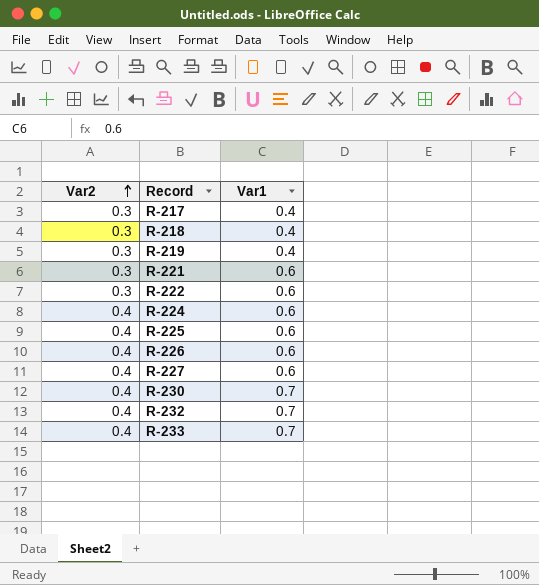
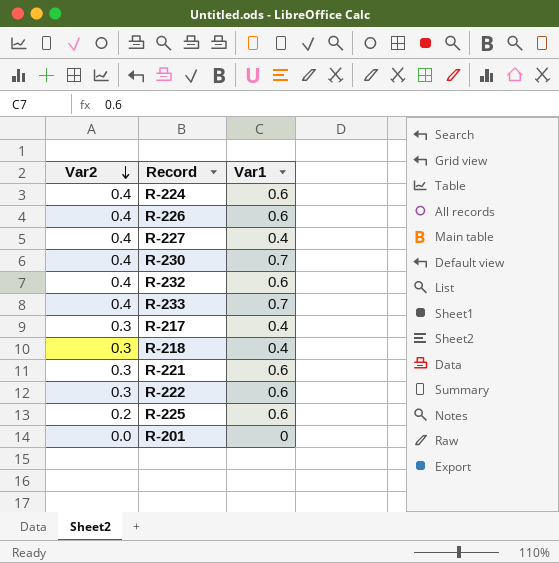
row order: Var2 ascending -> Var2 descending
row R-219: 0.3 | 0.4 -> none
R-227 | Var1: 0.6 -> 0.4
R-232 | Var1: 0.7 -> 0.6
R-225 | Var2: 0.4 -> 0.2
row R-201: none -> 0.0 | 0

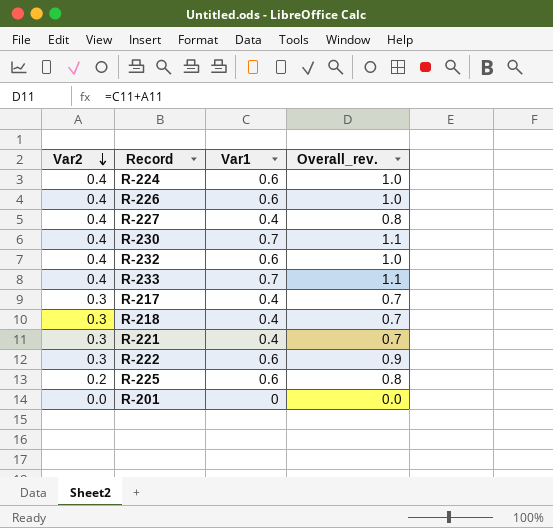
column Overall_rev. | formula: none -> [Var2] + [Var1]
R-221 | Var1: 0.6 -> 0.4

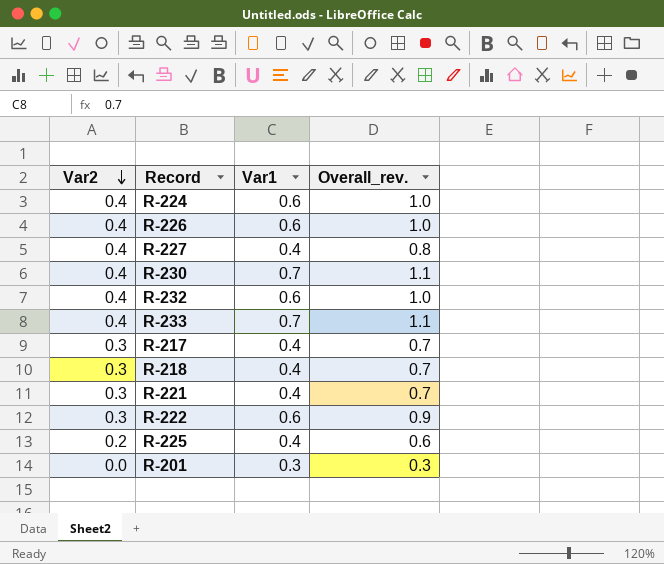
R-225 | Var1: 0.6 -> 0.4
R-225 | Overall_rev.: 0.8 -> 0.6
R-201 | Var1: 0 -> 0.3
R-201 | Overall_rev.: 0.0 -> 0.3

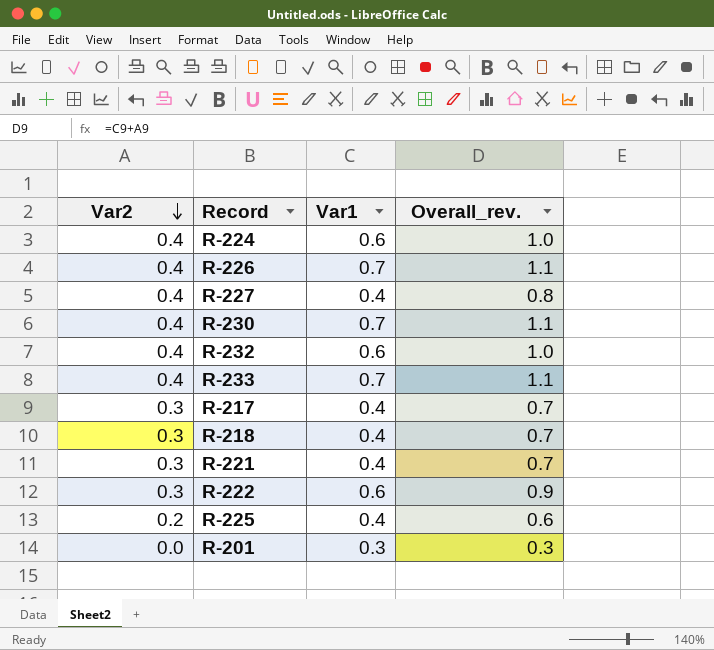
R-226 | Var1: 0.6 -> 0.7
R-226 | Overall_rev.: 1.0 -> 1.1

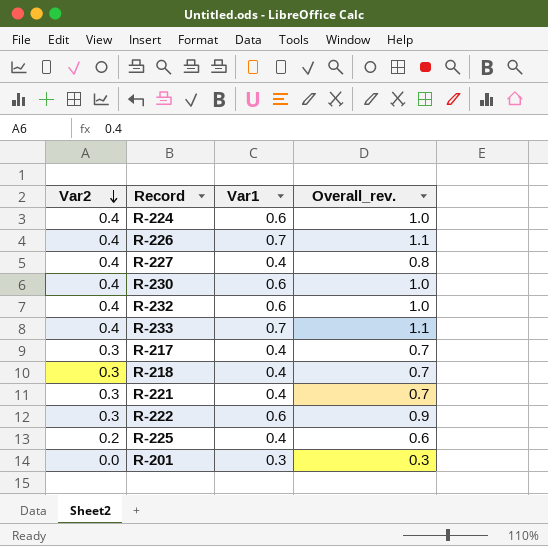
R-230 | Var1: 0.7 -> 0.6
R-230 | Overall_rev.: 1.1 -> 1.0

